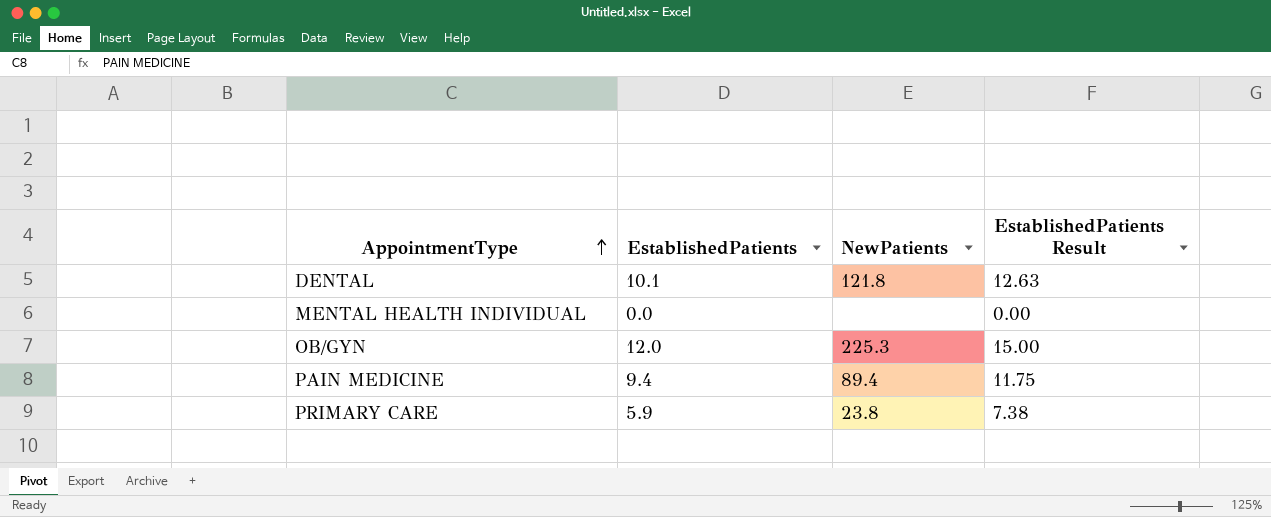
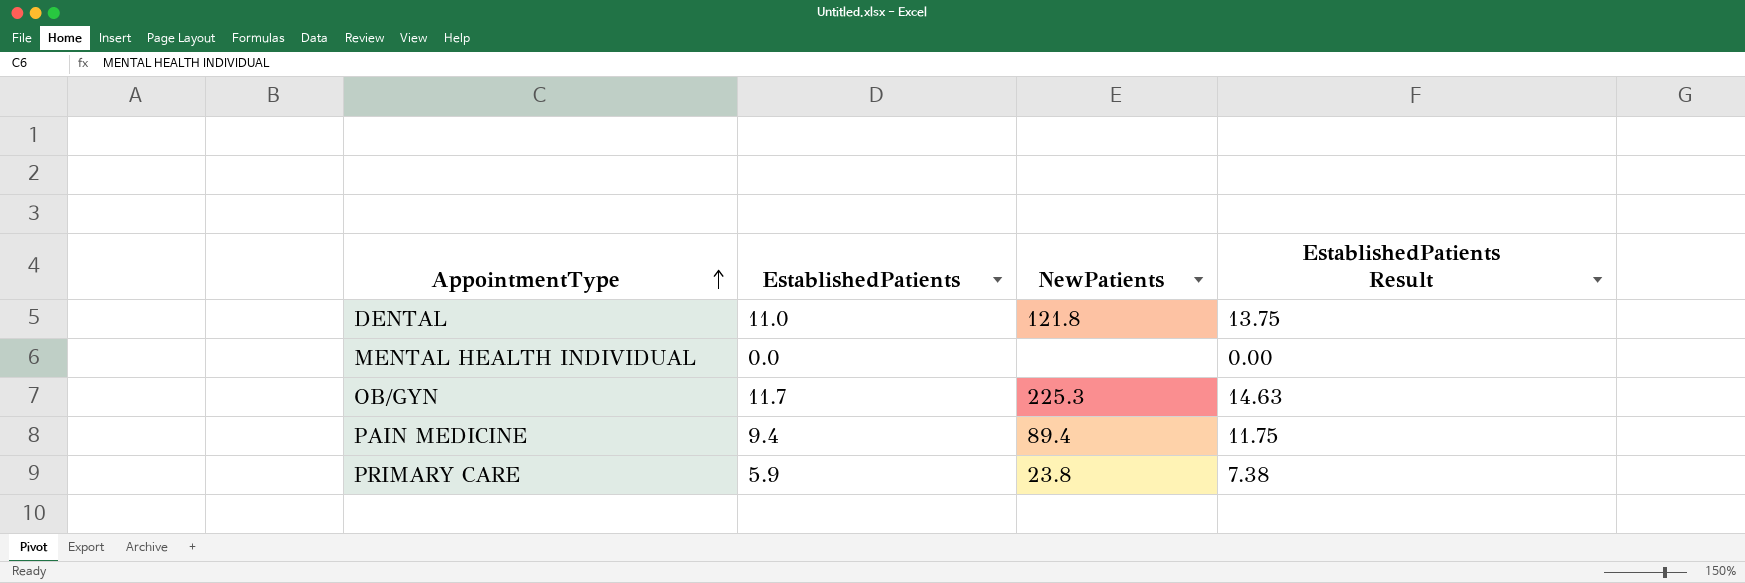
DENTAL | EstablishedPatients: 10.1 -> 11.0
DENTAL | EstablishedPatients Result: 12.63 -> 13.75
OB/GYN | EstablishedPatients: 12.0 -> 11.7
OB/GYN | EstablishedPatients Result: 15.00 -> 14.63

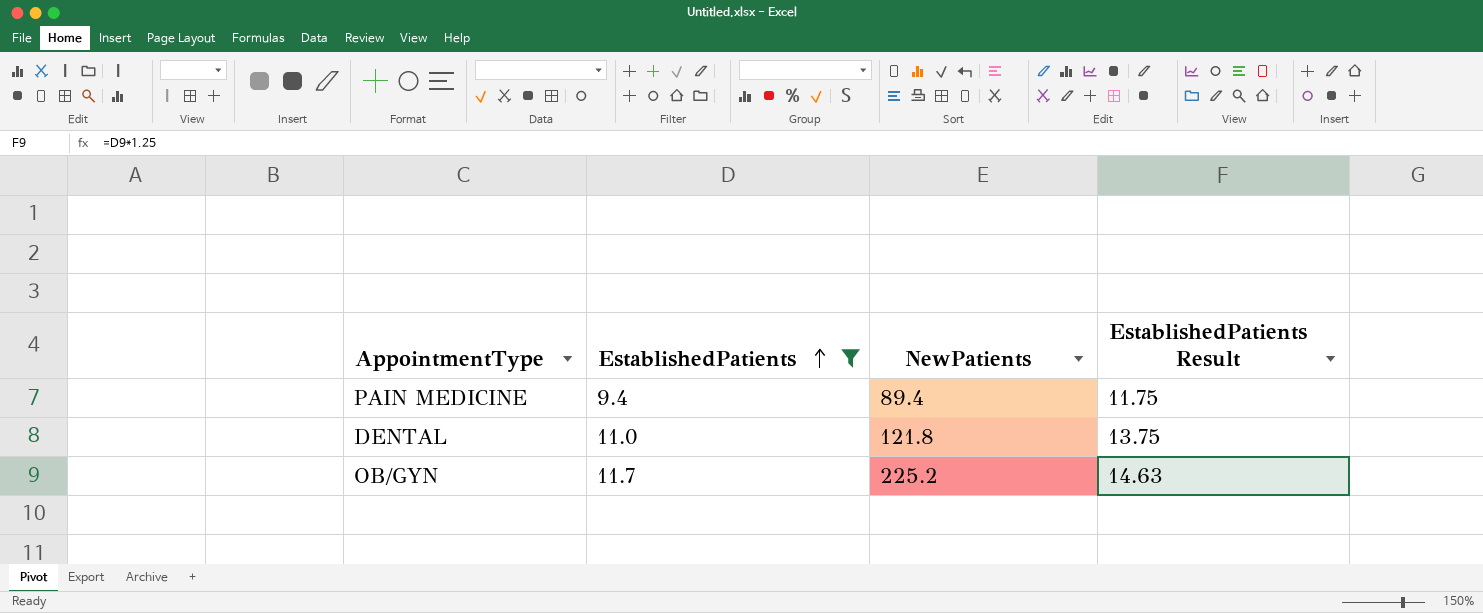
filter: none -> EstablishedPatients >= 9.4
row order: AppointmentType ascending -> EstablishedPatients ascending
OB/GYN | NewPatients: 225.3 -> 225.2

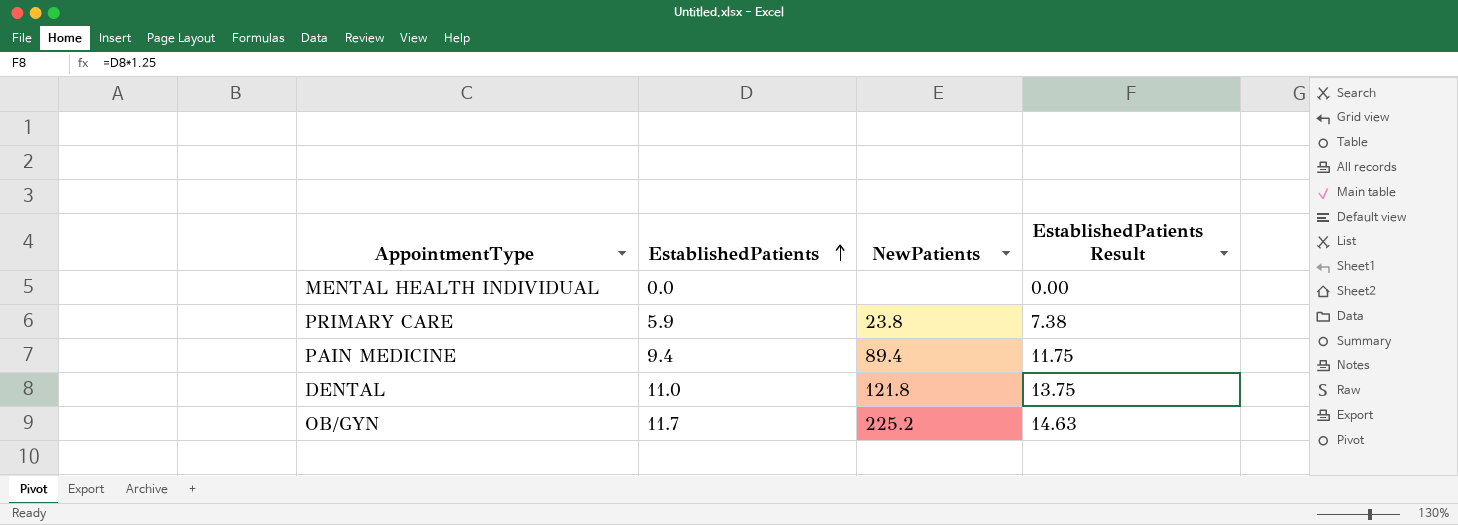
filter: EstablishedPatients >= 9.4 -> none

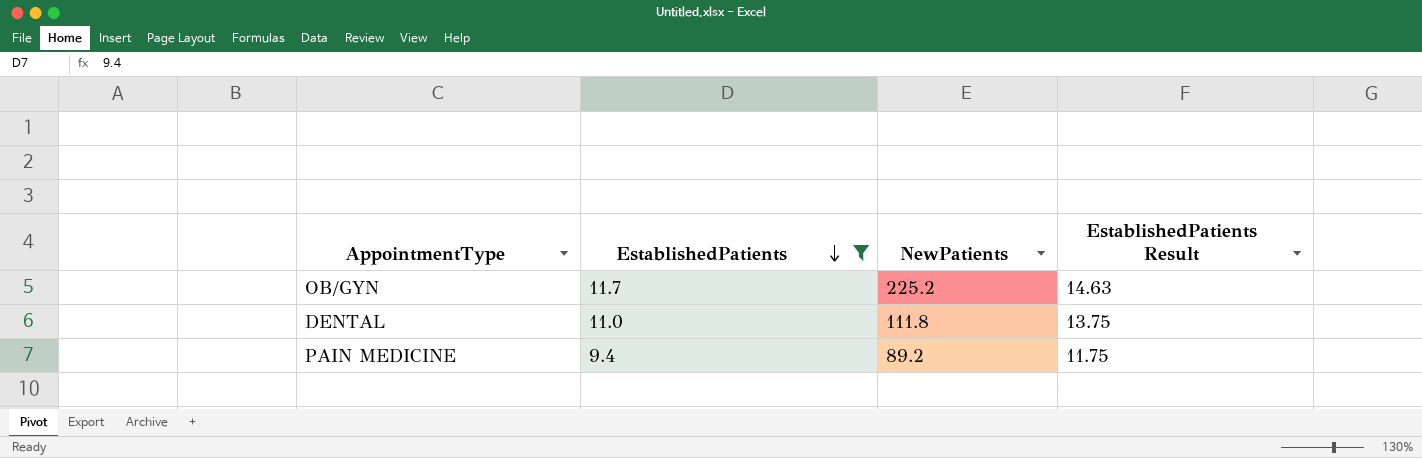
filter: none -> EstablishedPatients >= 9.4
row order: EstablishedPatients ascending -> EstablishedPatients descending
DENTAL | NewPatients: 121.8 -> 111.8
PAIN MEDICINE | NewPatients: 89.4 -> 89.2

